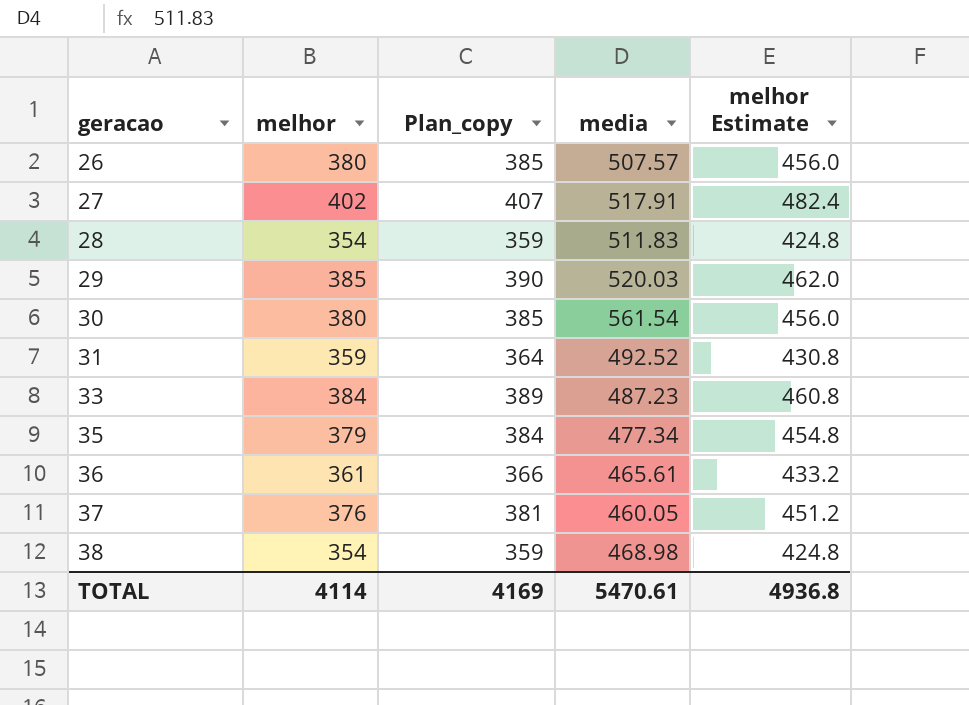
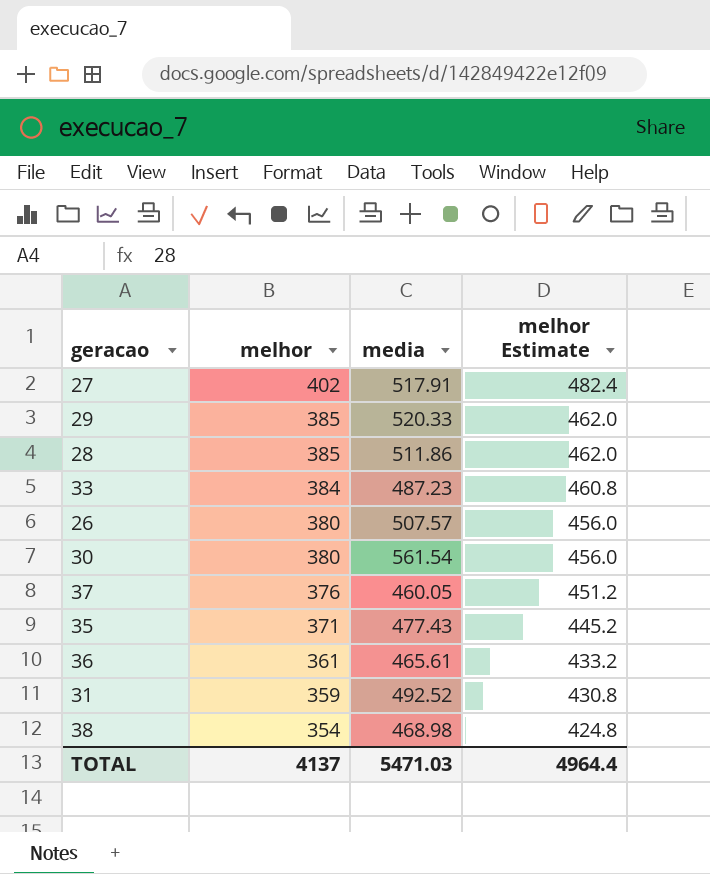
row order: geracao ascending -> melhor descending
column Plan_copy | formula: [melhor] + 5 -> none
29 | media: 520.03 -> 520.33
28 | melhor: 354 -> 385
28 | media: 511.83 -> 511.86
28 | melhor Estimate: 424.8 -> 462.0
35 | melhor: 379 -> 371
35 | media: 477.34 -> 477.43
35 | melhor Estimate: 454.8 -> 445.2
TOTAL | melhor: 4114 -> 4137
TOTAL | media: 5470.61 -> 5471.03
TOTAL | melhor Estimate: 4936.8 -> 4964.4

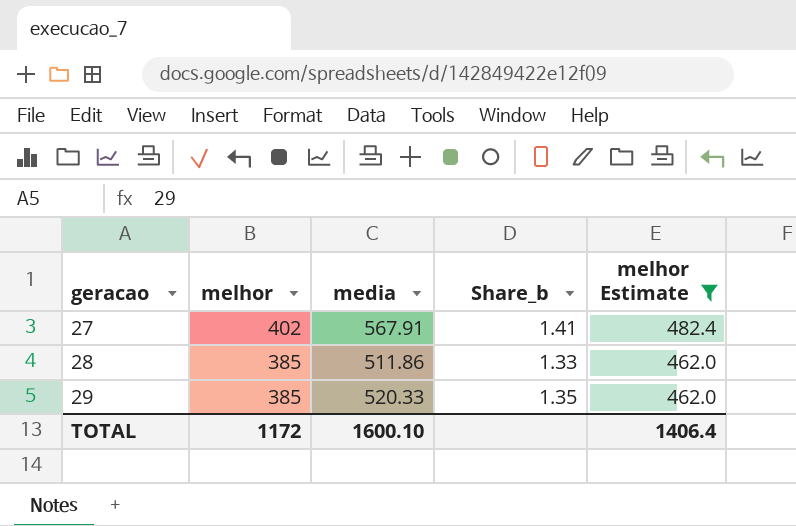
filter: none -> melhor Estimate >= 462.0
row order: melhor descending -> geracao ascending
column Share_b | formula: none -> [media] / [melhor]
27 | media: 517.91 -> 567.91
TOTAL | melhor: 4137 -> 1172
TOTAL | media: 5471.03 -> 1600.10
TOTAL | melhor Estimate: 4964.4 -> 1406.4

